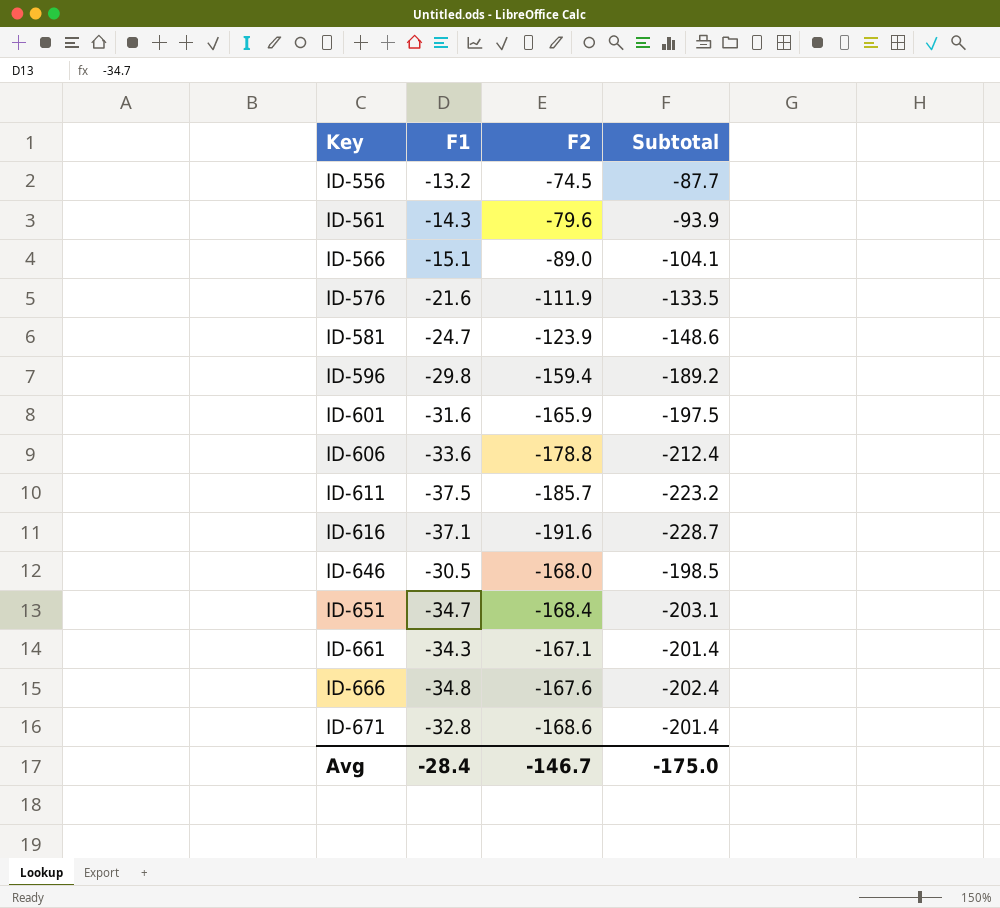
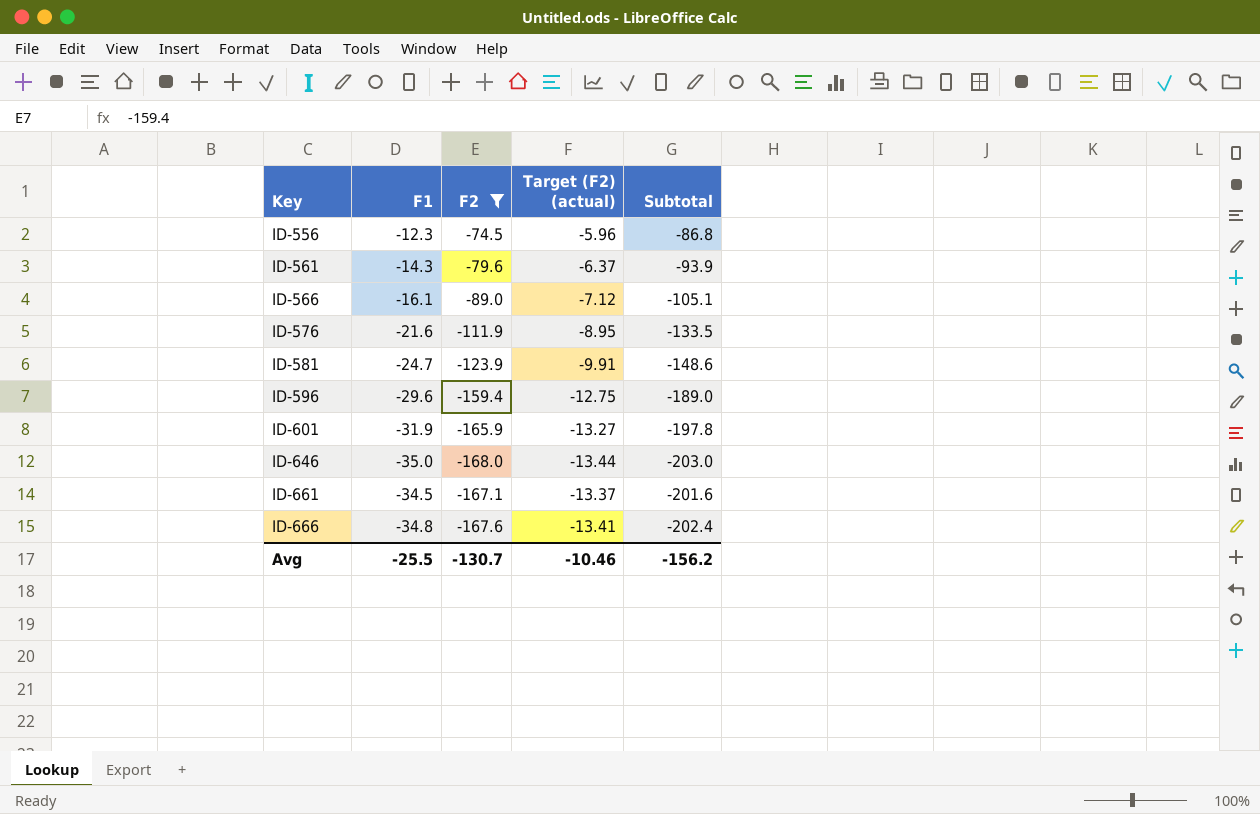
filter: none -> F2 >= -168.0
column Target (F2) (actual) | formula: none -> [F2] * 0.08
ID-556 | F1: -13.2 -> -12.3
ID-556 | Subtotal: -87.7 -> -86.8
ID-566 | F1: -15.1 -> -16.1
ID-566 | Subtotal: -104.1 -> -105.1
ID-596 | F1: -29.8 -> -29.6
ID-596 | Subtotal: -189.2 -> -189.0
ID-601 | F1: -31.6 -> -31.9
ID-601 | Subtotal: -197.5 -> -197.8
ID-646 | F1: -30.5 -> -35.0
ID-646 | Subtotal: -198.5 -> -203.0
ID-661 | F1: -34.3 -> -34.5
ID-661 | Subtotal: -201.4 -> -201.6
Avg | F1: -28.4 -> -25.5
Avg | F2: -146.7 -> -130.7
Avg | Subtotal: -175.0 -> -156.2

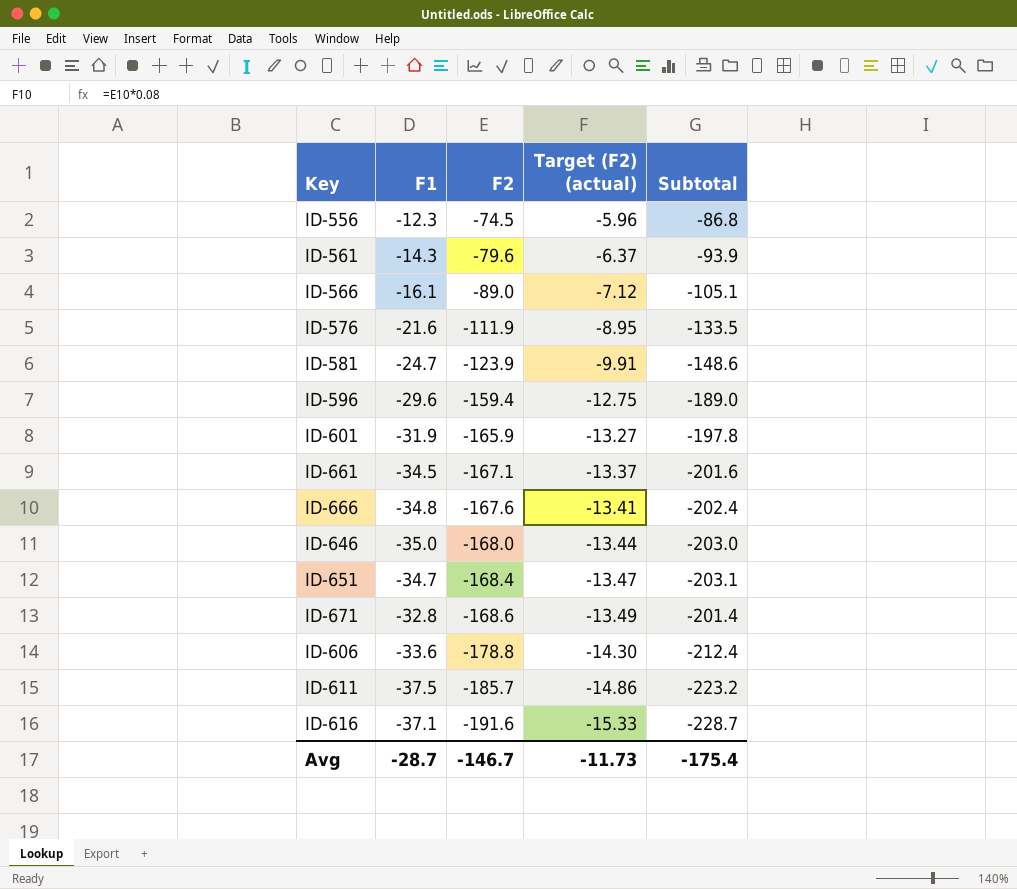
filter: F2 >= -168.0 -> none
row order: Key ascending -> F2 descending
Avg | F1: -25.5 -> -28.7
Avg | F2: -130.7 -> -146.7
Avg | Target (F2) (actual): -10.46 -> -11.73
Avg | Subtotal: -156.2 -> -175.4

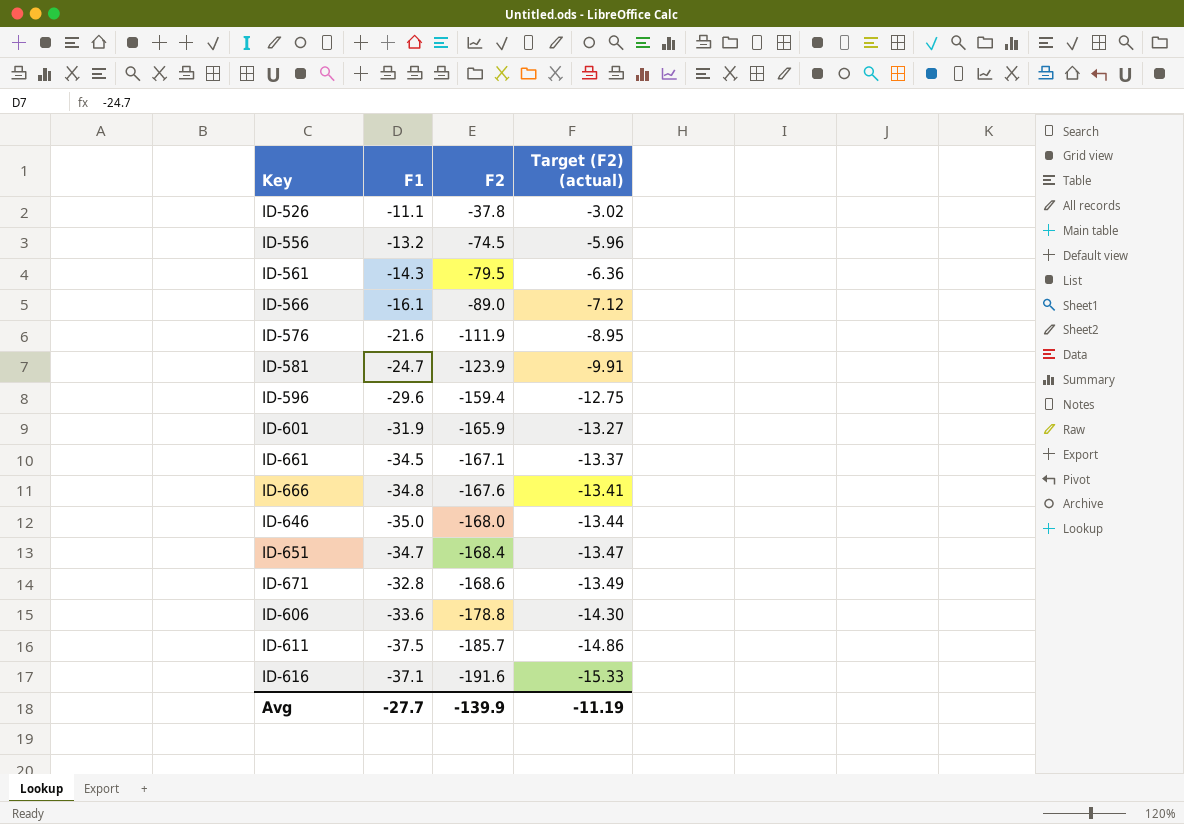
column Subtotal | formula: [F1] + [F2] -> none
row ID-526: none -> -11.1 | -37.8 | -3.02
ID-556 | F1: -12.3 -> -13.2
ID-561 | F2: -79.6 -> -79.5
ID-561 | Target (F2) (actual): -6.37 -> -6.36
Avg | F1: -28.7 -> -27.7
Avg | F2: -146.7 -> -139.9
Avg | Target (F2) (actual): -11.73 -> -11.19

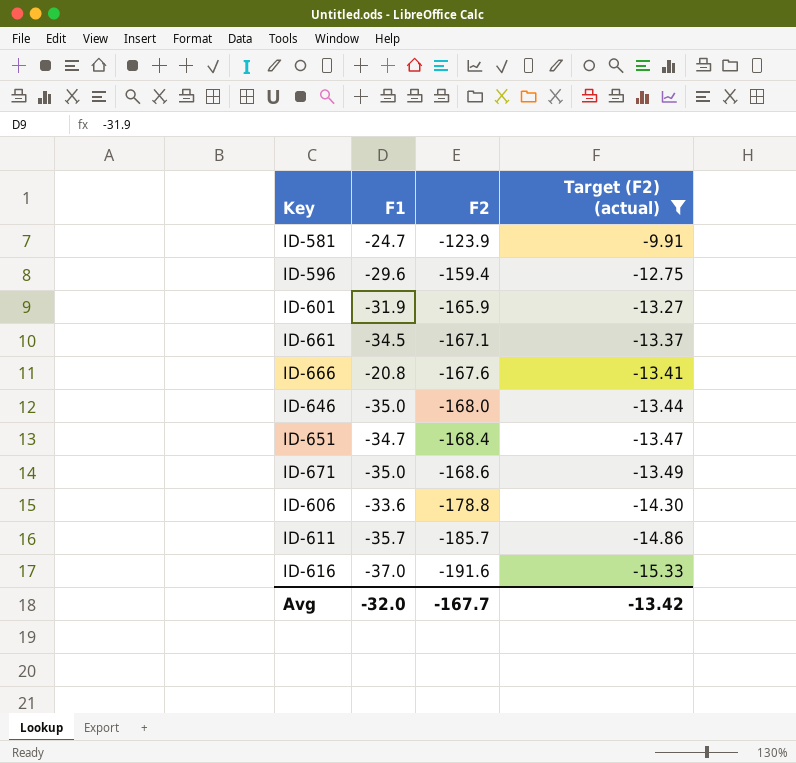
filter: none -> Target (F2) (actual) <= -9.91
ID-666 | F1: -34.8 -> -20.8
ID-671 | F1: -32.8 -> -35.0
ID-611 | F1: -37.5 -> -35.7
ID-616 | F1: -37.1 -> -37.0
Avg | F1: -27.7 -> -32.0
Avg | F2: -139.9 -> -167.7
Avg | Target (F2) (actual): -11.19 -> -13.42

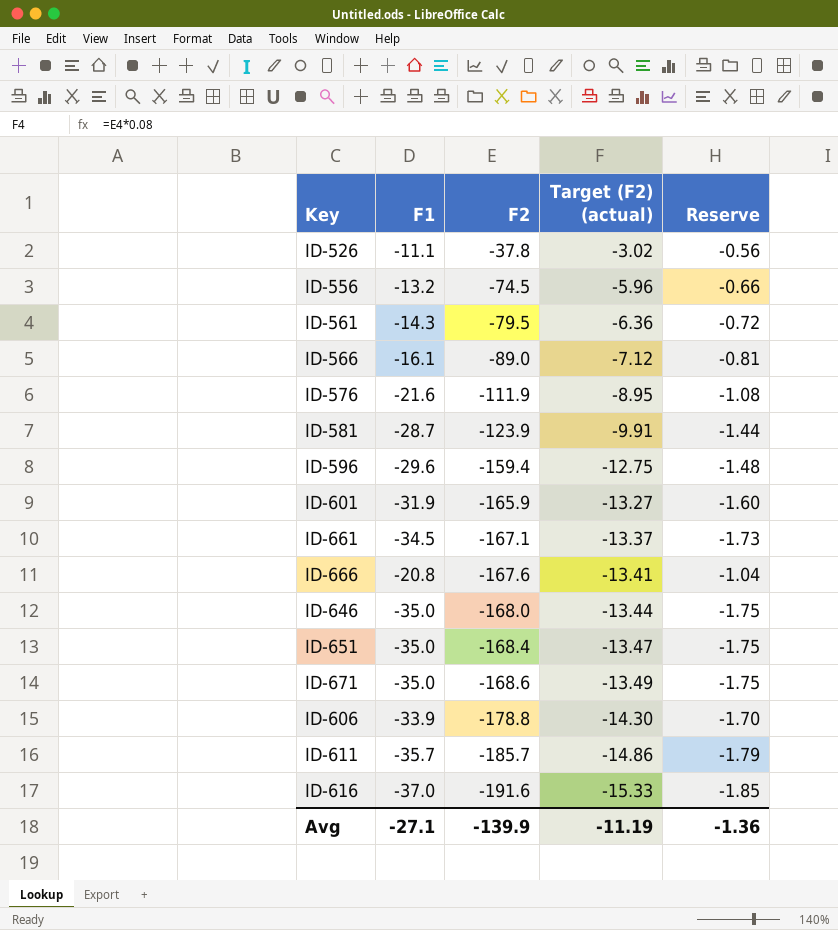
filter: Target (F2) (actual) <= -9.91 -> none
column Reserve | formula: none -> [F1] * 0.05
ID-581 | F1: -24.7 -> -28.7
ID-651 | F1: -34.7 -> -35.0
ID-606 | F1: -33.6 -> -33.9
Avg | F1: -32.0 -> -27.1
Avg | F2: -167.7 -> -139.9
Avg | Target (F2) (actual): -13.42 -> -11.19

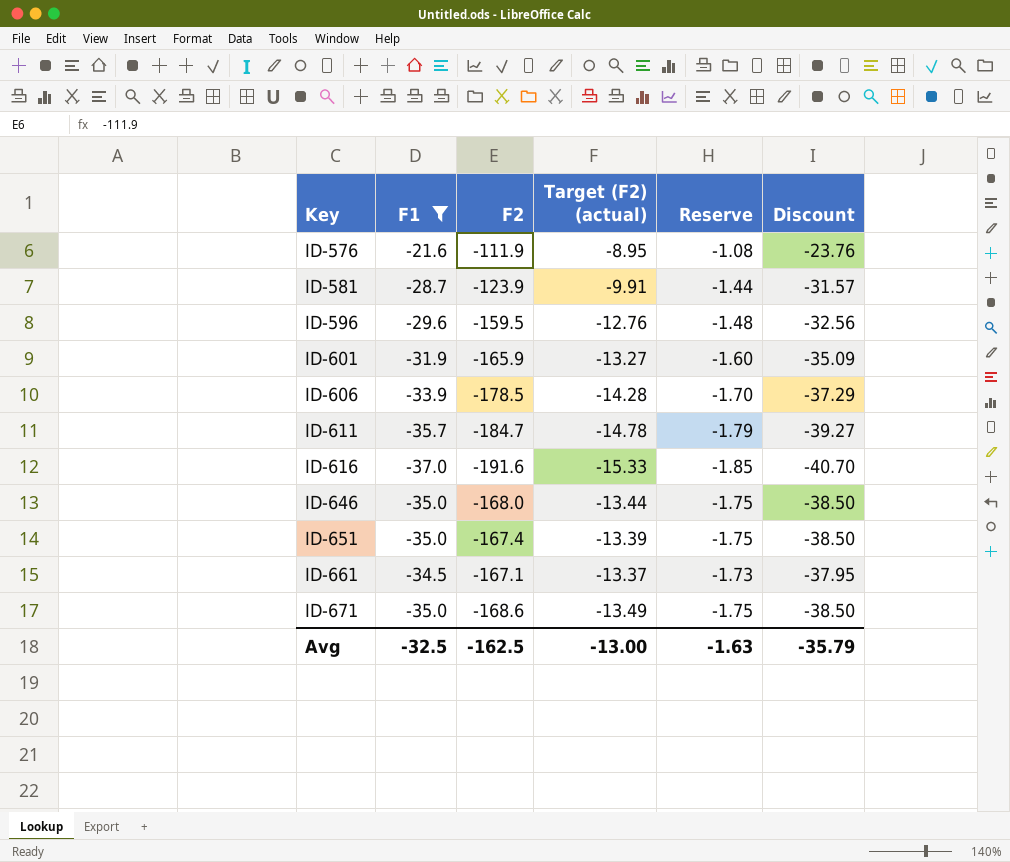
filter: none -> F1 <= -21.6
row order: F2 descending -> Key ascending
column Discount | formula: none -> [F1] * 1.1
ID-596 | F2: -159.4 -> -159.5
ID-596 | Target (F2) (actual): -12.75 -> -12.76
ID-606 | F2: -178.8 -> -178.5
ID-606 | Target (F2) (actual): -14.30 -> -14.28
ID-611 | F2: -185.7 -> -184.7
ID-611 | Target (F2) (actual): -14.86 -> -14.78
ID-651 | F2: -168.4 -> -167.4
ID-651 | Target (F2) (actual): -13.47 -> -13.39
Avg | F1: -27.1 -> -32.5
Avg | F2: -139.9 -> -162.5
Avg | Target (F2) (actual): -11.19 -> -13.00
Avg | Reserve: -1.36 -> -1.63

